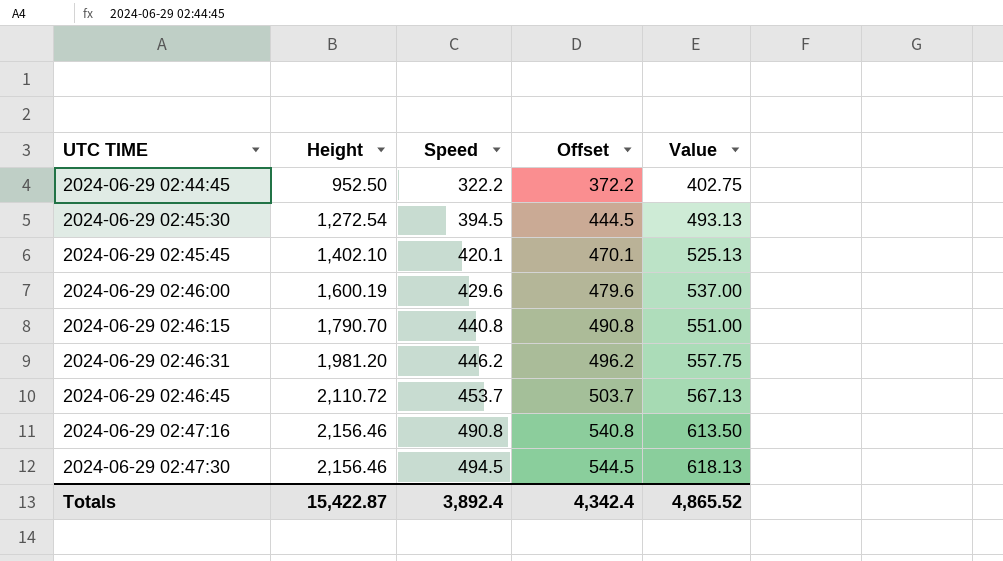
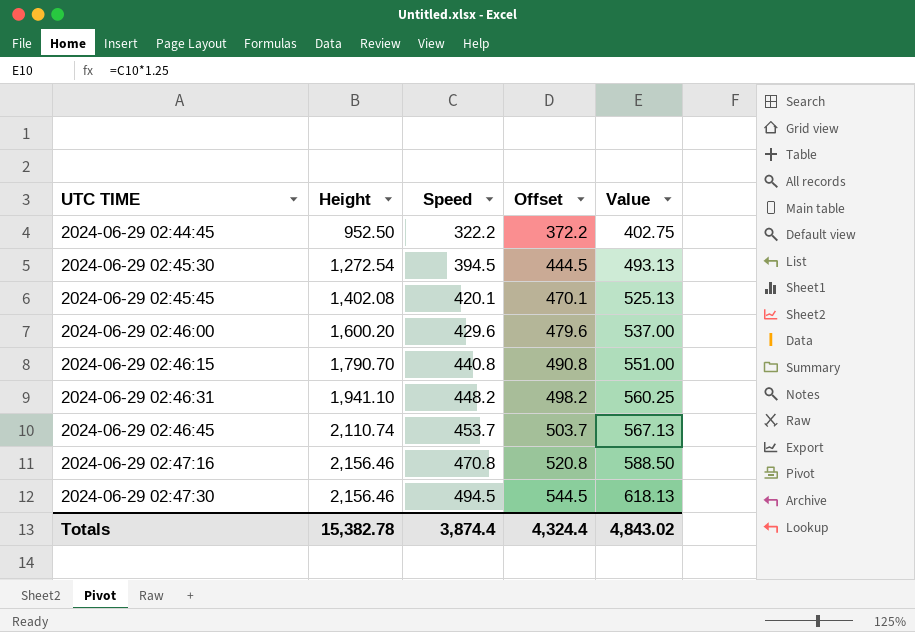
2024-06-29 02:45:45 | Height: 1,402.10 -> 1,402.08
2024-06-29 02:46:00 | Height: 1,600.19 -> 1,600.20
2024-06-29 02:46:31 | Height: 1,981.20 -> 1,941.10
2024-06-29 02:46:31 | Speed: 446.2 -> 448.2
2024-06-29 02:46:31 | Offset: 496.2 -> 498.2
2024-06-29 02:46:31 | Value: 557.75 -> 560.25
2024-06-29 02:46:45 | Height: 2,110.72 -> 2,110.74
2024-06-29 02:47:16 | Speed: 490.8 -> 470.8
2024-06-29 02:47:16 | Offset: 540.8 -> 520.8
2024-06-29 02:47:16 | Value: 613.50 -> 588.50
Totals | Height: 15,422.87 -> 15,382.78
Totals | Speed: 3,892.4 -> 3,874.4
Totals | Offset: 4,342.4 -> 4,324.4
Totals | Value: 4,865.52 -> 4,843.02

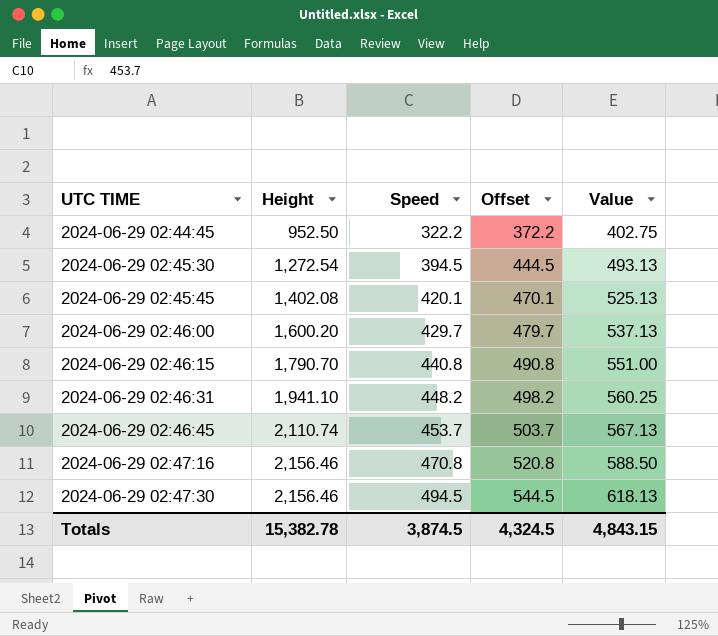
2024-06-29 02:46:00 | Speed: 429.6 -> 429.7
2024-06-29 02:46:00 | Offset: 479.6 -> 479.7
2024-06-29 02:46:00 | Value: 537.00 -> 537.13
Totals | Speed: 3,874.4 -> 3,874.5
Totals | Offset: 4,324.4 -> 4,324.5
Totals | Value: 4,843.02 -> 4,843.15

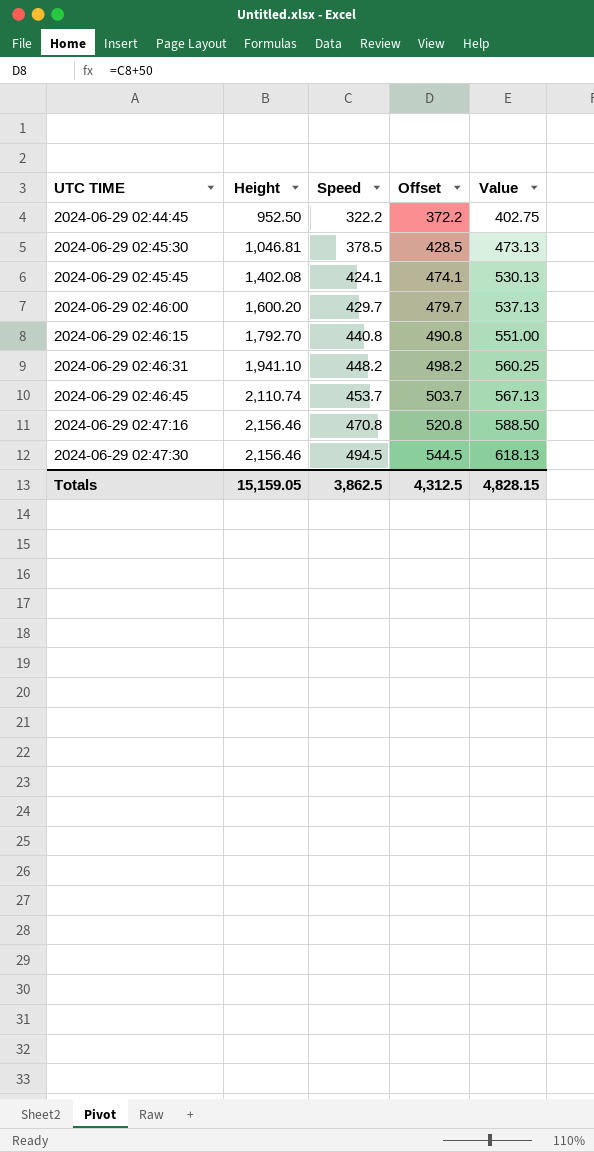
2024-06-29 02:45:30 | Height: 1,272.54 -> 1,046.81
2024-06-29 02:45:30 | Speed: 394.5 -> 378.5
2024-06-29 02:45:30 | Offset: 444.5 -> 428.5
2024-06-29 02:45:30 | Value: 493.13 -> 473.13
2024-06-29 02:45:45 | Speed: 420.1 -> 424.1
2024-06-29 02:45:45 | Offset: 470.1 -> 474.1
2024-06-29 02:45:45 | Value: 525.13 -> 530.13
2024-06-29 02:46:15 | Height: 1,790.70 -> 1,792.70
Totals | Height: 15,382.78 -> 15,159.05
Totals | Speed: 3,874.5 -> 3,862.5
Totals | Offset: 4,324.5 -> 4,312.5
Totals | Value: 4,843.15 -> 4,828.15

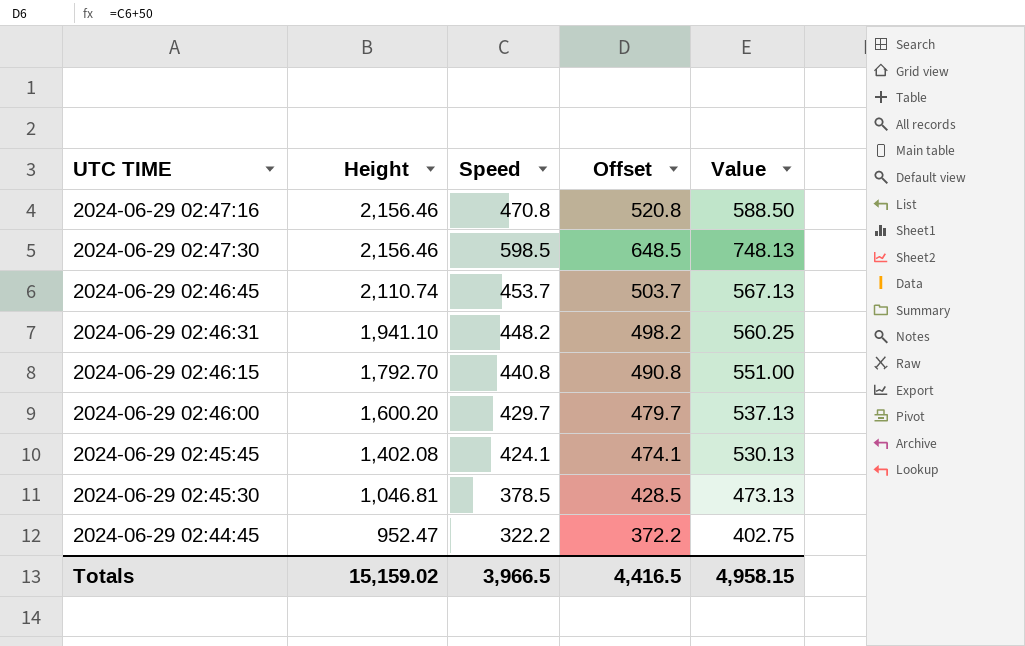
row order: UTC TIME ascending -> Height descending
2024-06-29 02:47:30 | Speed: 494.5 -> 598.5
2024-06-29 02:47:30 | Offset: 544.5 -> 648.5
2024-06-29 02:47:30 | Value: 618.13 -> 748.13
2024-06-29 02:44:45 | Height: 952.50 -> 952.47
Totals | Height: 15,159.05 -> 15,159.02
Totals | Speed: 3,862.5 -> 3,966.5
Totals | Offset: 4,312.5 -> 4,416.5
Totals | Value: 4,828.15 -> 4,958.15

